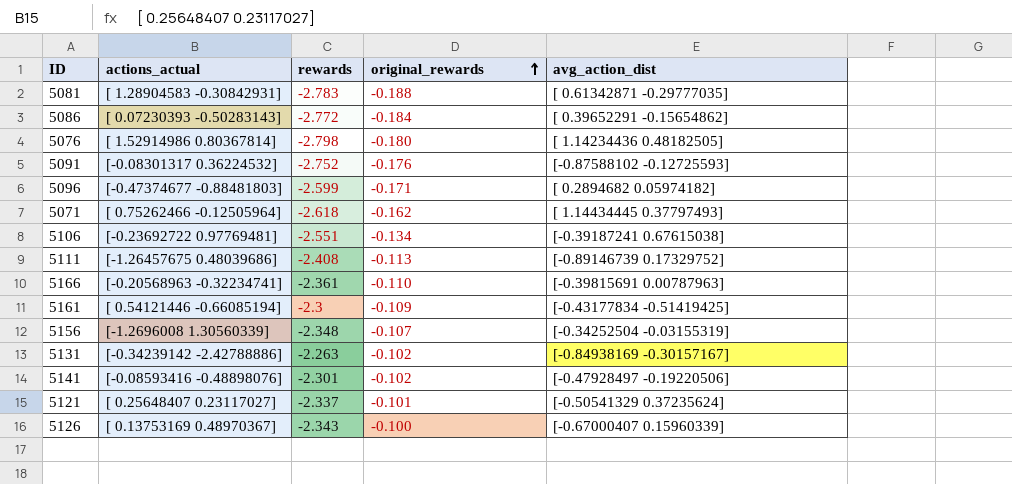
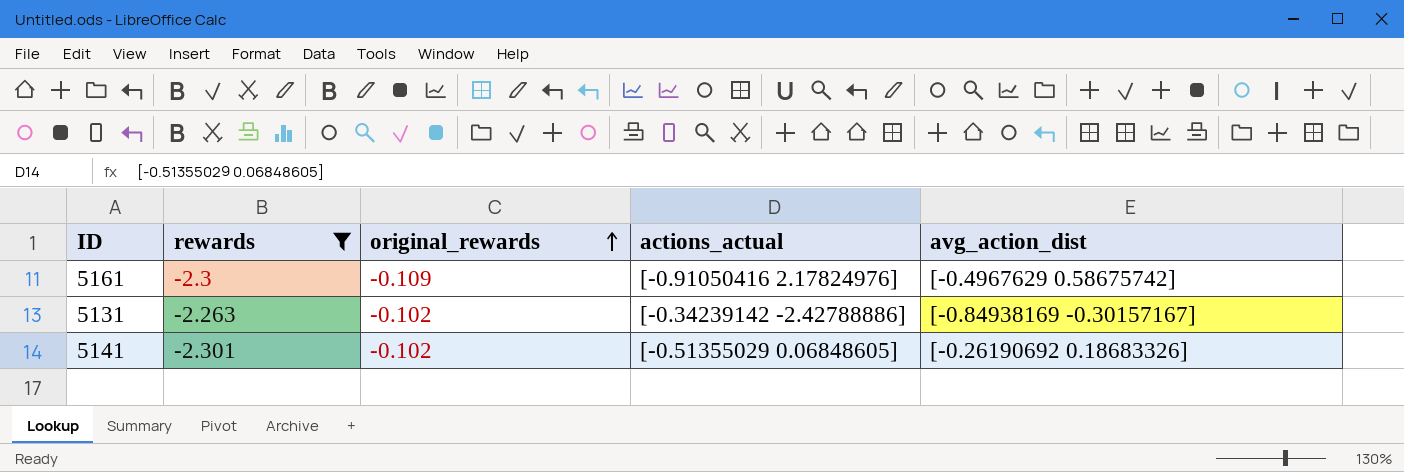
filter: none -> rewards >= -2.301
column actions_actual | position: 2 -> 4
5161 | actions_actual: [ 0.54121446 -0.66085194] -> [-0.91050416 2.17824976]
5161 | avg_action_dist: [-0.43177834 -0.51419425] -> [-0.4967629 0.58675742]
5141 | actions_actual: [-0.08593416 -0.48898076] -> [-0.51355029 0.06848605]
5141 | avg_action_dist: [-0.47928497 -0.19220506] -> [-0.26190692 0.18683326]

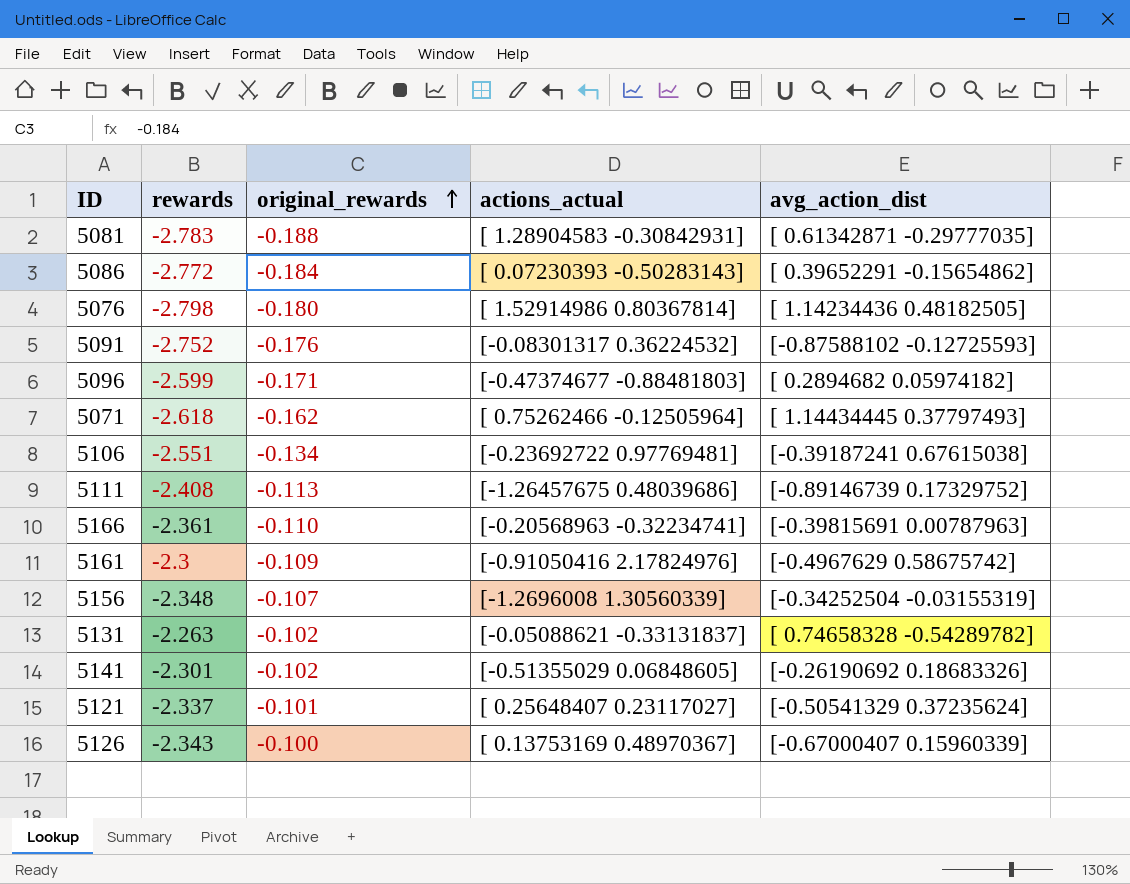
filter: rewards >= -2.301 -> none
5131 | actions_actual: [-0.34239142 -2.42788886] -> [-0.05088621 -0.33131837]
5131 | avg_action_dist: [-0.84938169 -0.30157167] -> [ 0.74658328 -0.54289782]

